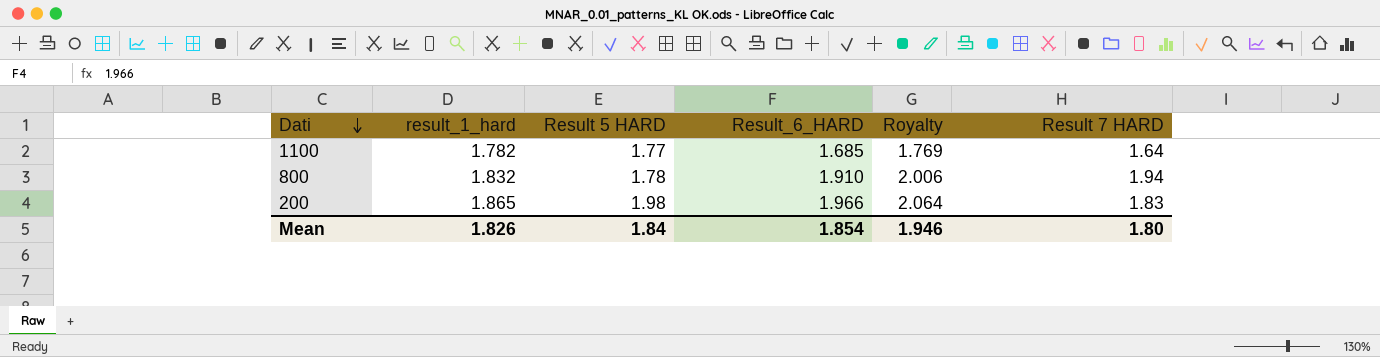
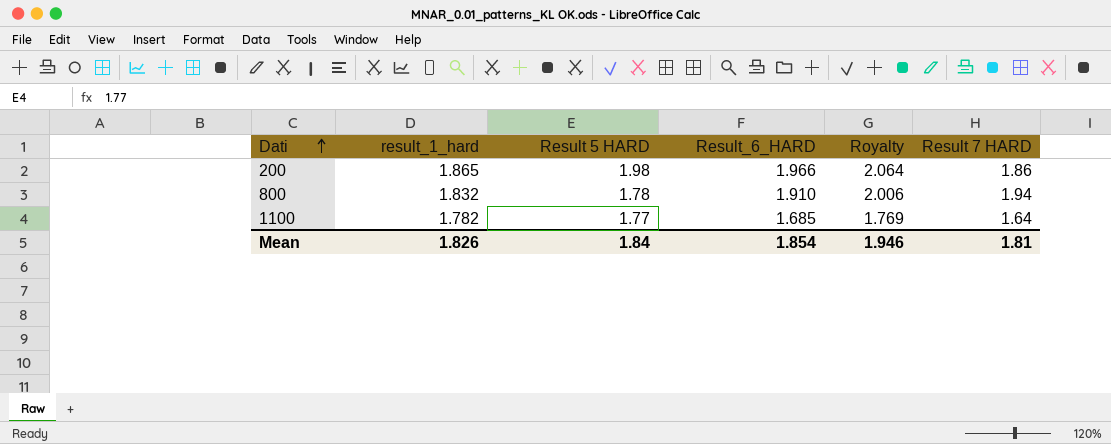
row order: Dati descending -> Dati ascending
200 | Result 7 HARD: 1.83 -> 1.86
Mean | Result 7 HARD: 1.80 -> 1.81

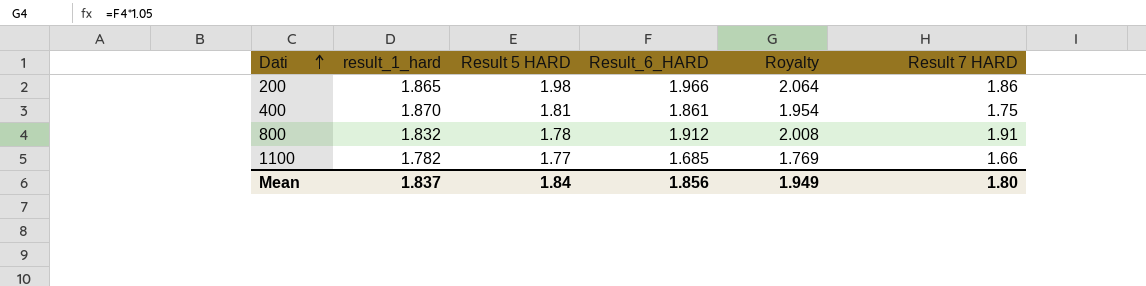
row 400: none -> 1.870 | 1.81 | 1.861 | 1.954 | 1.75
800 | Result_6_HARD: 1.910 -> 1.912
800 | Royalty: 2.006 -> 2.008
800 | Result 7 HARD: 1.94 -> 1.91
1100 | Result 7 HARD: 1.64 -> 1.66
Mean | result_1_hard: 1.826 -> 1.837
Mean | Result_6_HARD: 1.854 -> 1.856
Mean | Royalty: 1.946 -> 1.949
Mean | Result 7 HARD: 1.81 -> 1.80

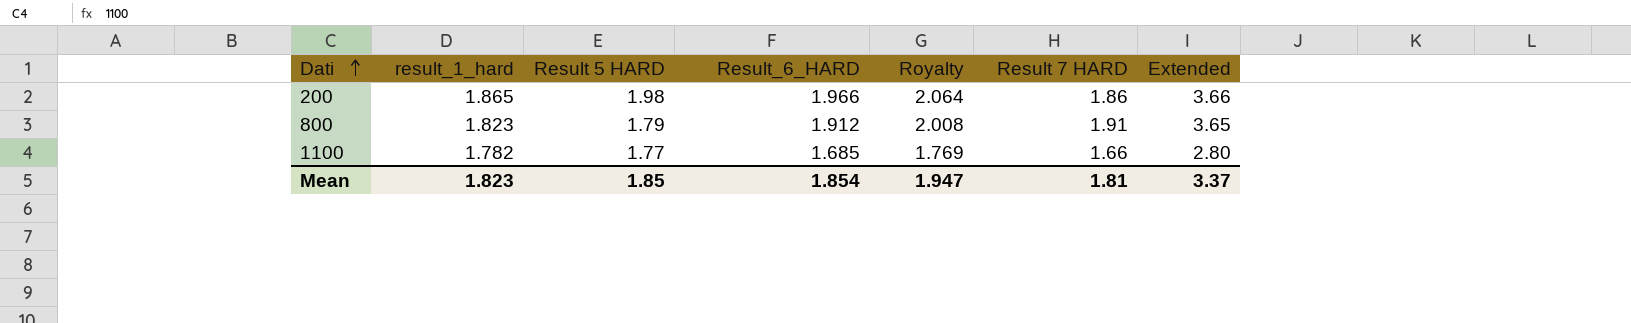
column Extended | formula: none -> [Result_6_HARD] * [Result 7 HARD]
row 400: 1.870 | 1.81 | 1.861 | 1.954 | 1.75 -> none
800 | result_1_hard: 1.832 -> 1.823
800 | Result 5 HARD: 1.78 -> 1.79
Mean | result_1_hard: 1.837 -> 1.823
Mean | Result 5 HARD: 1.84 -> 1.85
Mean | Result_6_HARD: 1.856 -> 1.854
Mean | Royalty: 1.949 -> 1.947
Mean | Result 7 HARD: 1.80 -> 1.81

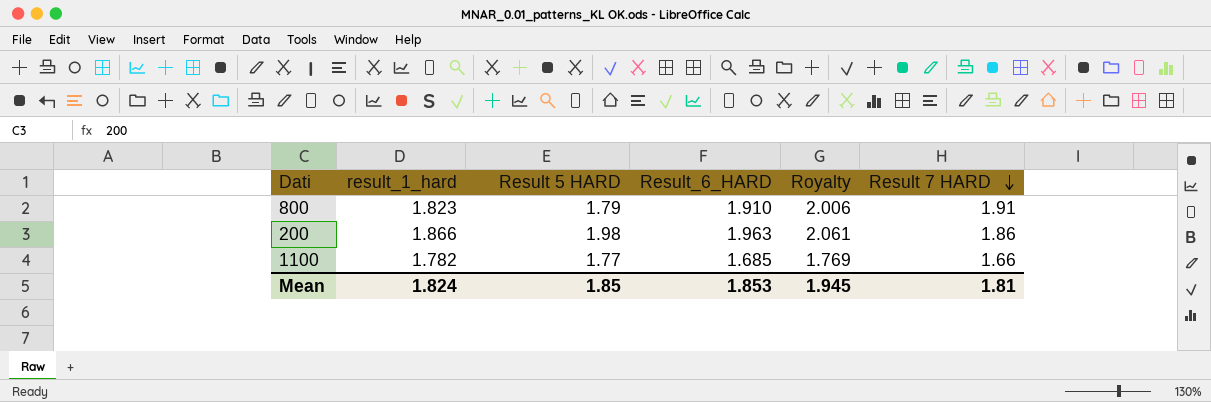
row order: Dati ascending -> Result 7 HARD descending
column Extended | formula: [Result_6_HARD] * [Result 7 HARD] -> none
800 | Result_6_HARD: 1.912 -> 1.910
800 | Royalty: 2.008 -> 2.006
200 | result_1_hard: 1.865 -> 1.866
200 | Result_6_HARD: 1.966 -> 1.963
200 | Royalty: 2.064 -> 2.061
Mean | result_1_hard: 1.823 -> 1.824
Mean | Result_6_HARD: 1.854 -> 1.853
Mean | Royalty: 1.947 -> 1.945

